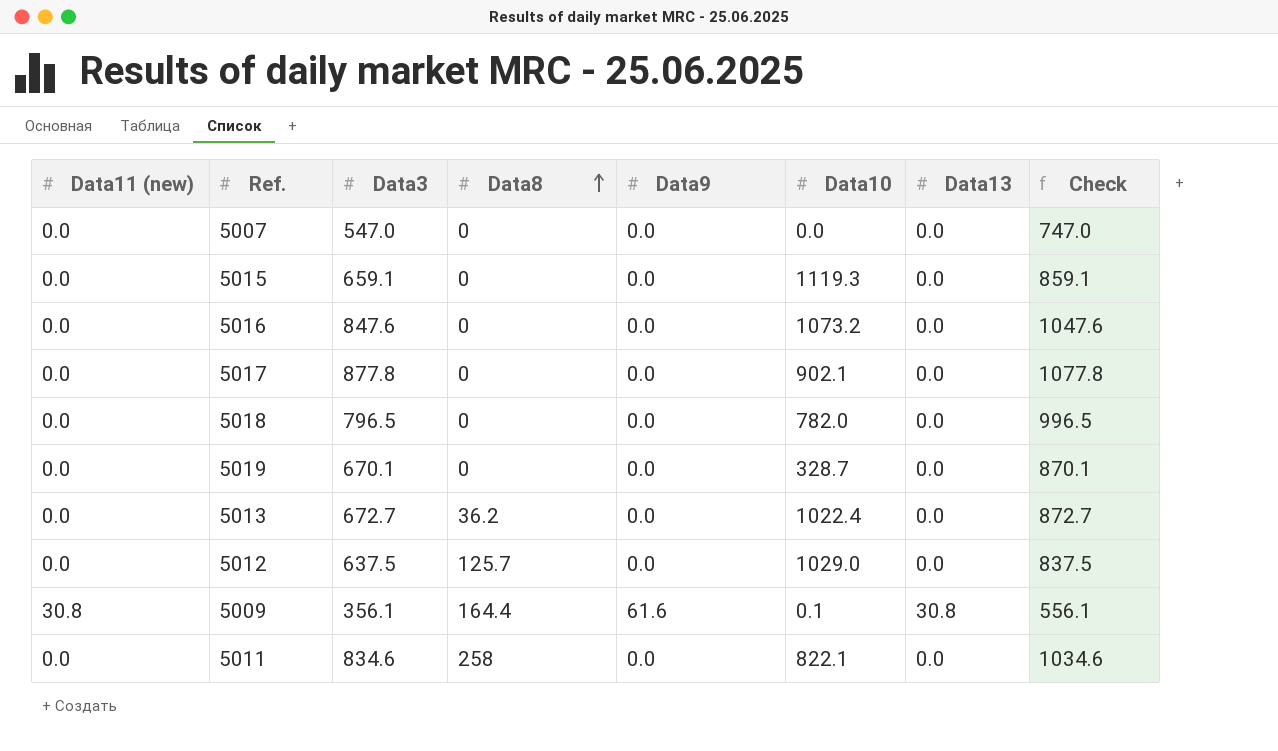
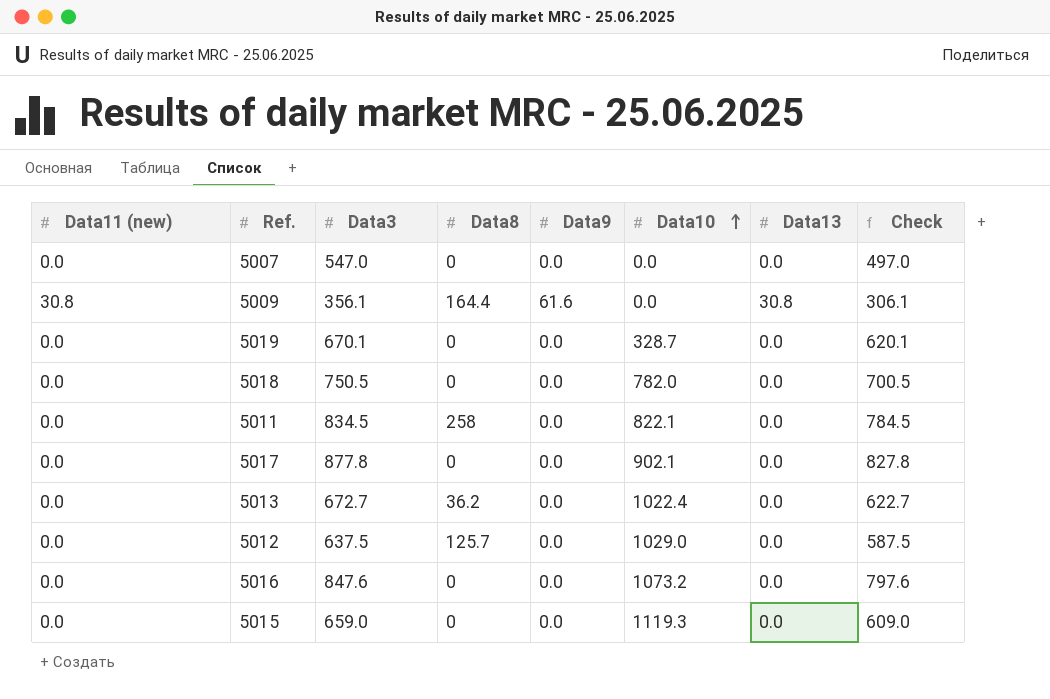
row order: Data8 ascending -> Data10 ascending
column Check | formula: [Data3] + 200 -> [Data3] - 50
5009 | Data10: 0.1 -> 0.0
5018 | Data3: 796.5 -> 750.5
5011 | Data3: 834.6 -> 834.5
5015 | Data3: 659.1 -> 659.0

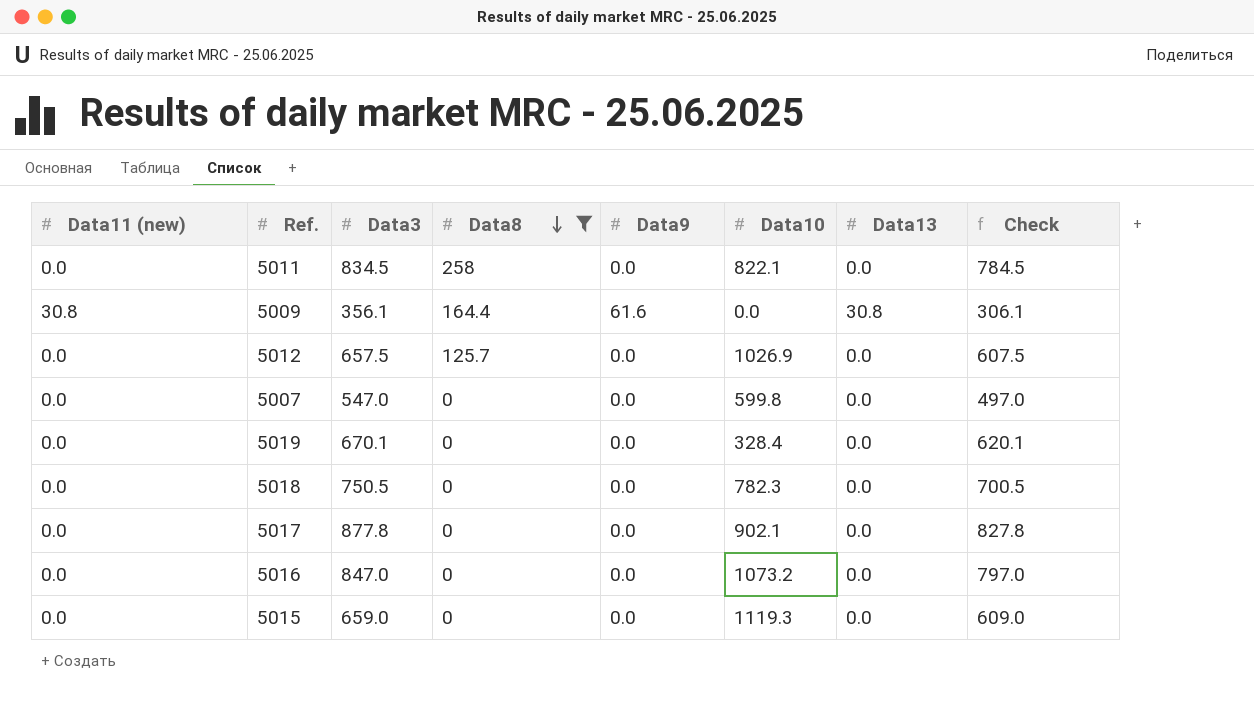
filter: none -> Data8 != 36.2
row order: Data10 ascending -> Data8 descending
5012 | Data3: 637.5 -> 657.5
5012 | Data10: 1029.0 -> 1026.9
5012 | Check: 587.5 -> 607.5
5007 | Data10: 0.0 -> 599.8
5019 | Data10: 328.7 -> 328.4
5018 | Data10: 782.0 -> 782.3
5016 | Data3: 847.6 -> 847.0
5016 | Check: 797.6 -> 797.0

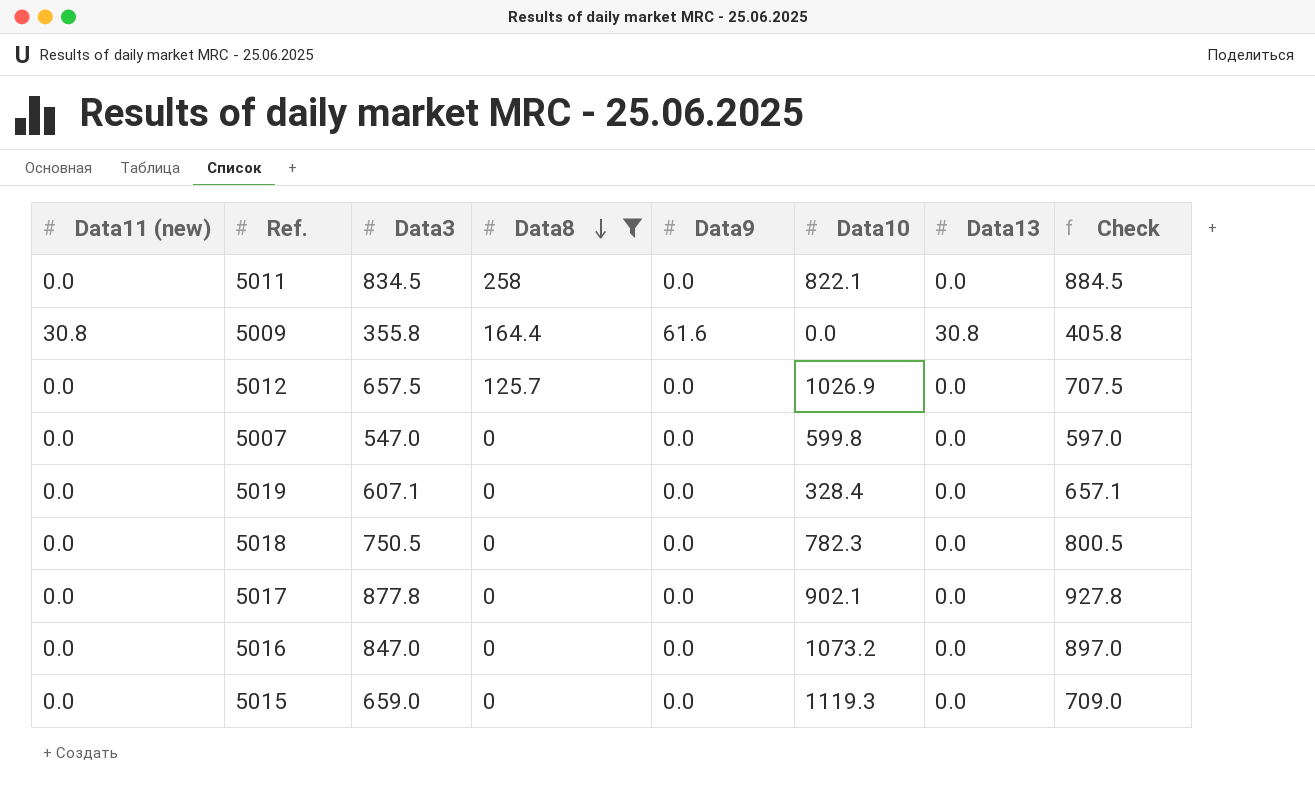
column Check | formula: [Data3] - 50 -> [Data3] + 50
5009 | Data3: 356.1 -> 355.8
5019 | Data3: 670.1 -> 607.1

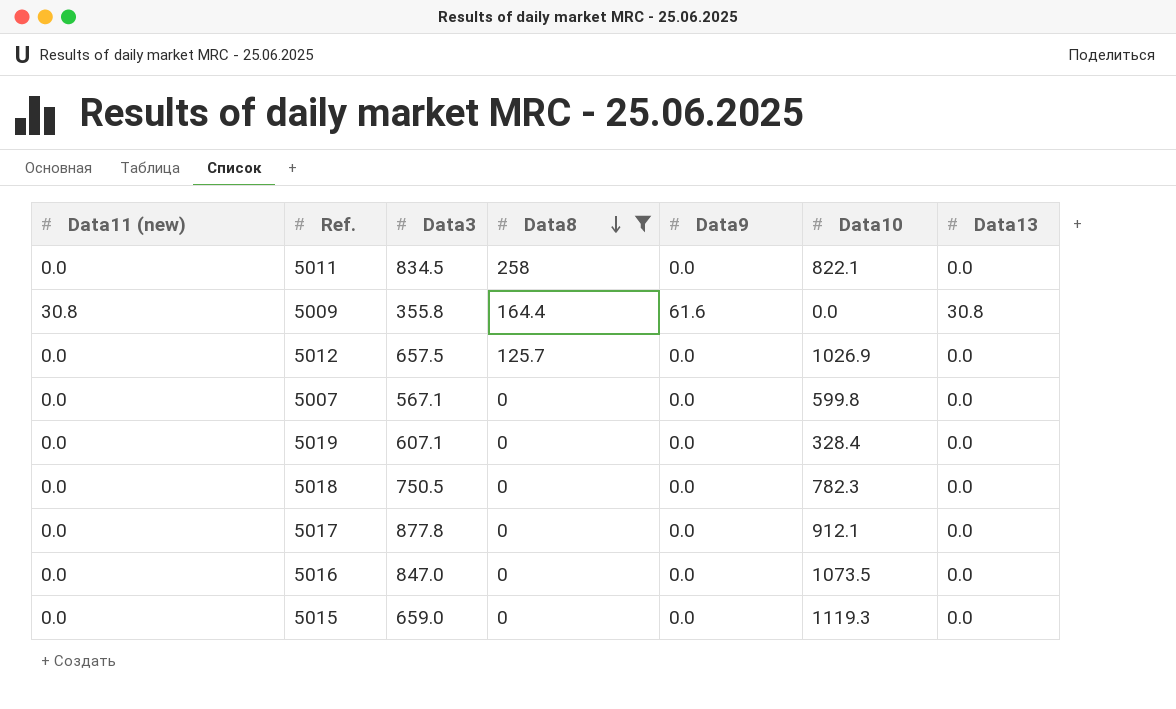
column Check | formula: [Data3] + 50 -> none
5007 | Data3: 547.0 -> 567.1
5017 | Data10: 902.1 -> 912.1
5016 | Data10: 1073.2 -> 1073.5

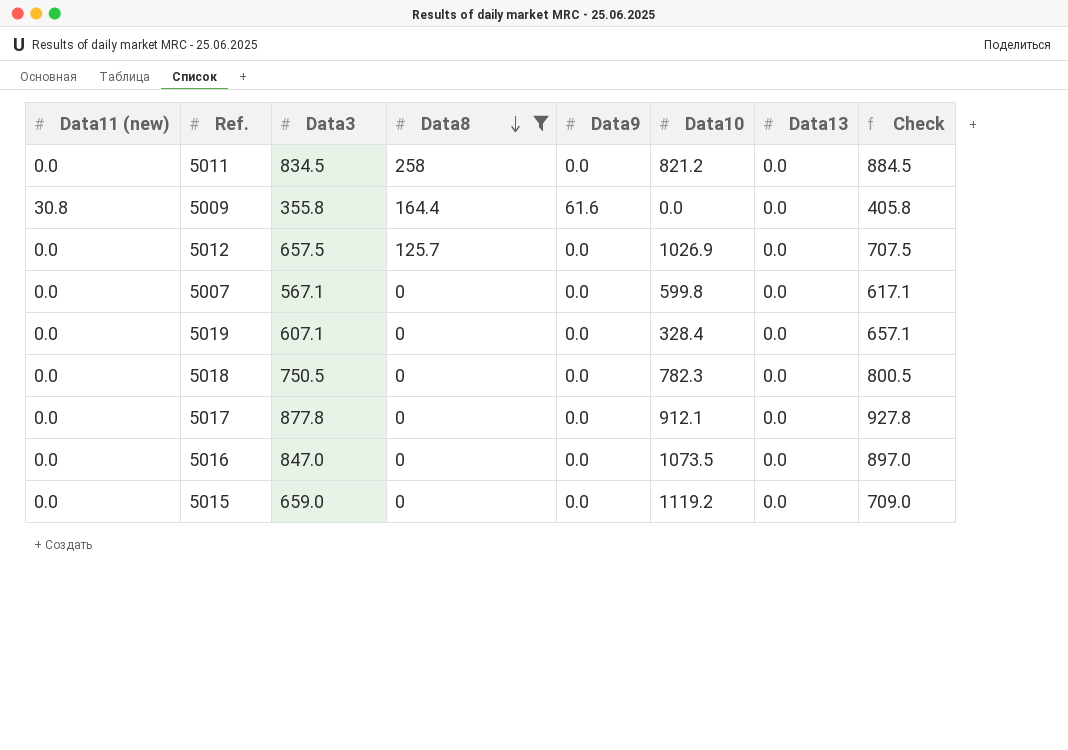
column Check | formula: none -> [Data3] + 50
5011 | Data10: 822.1 -> 821.2
5009 | Data13: 30.8 -> 0.0
5015 | Data10: 1119.3 -> 1119.2

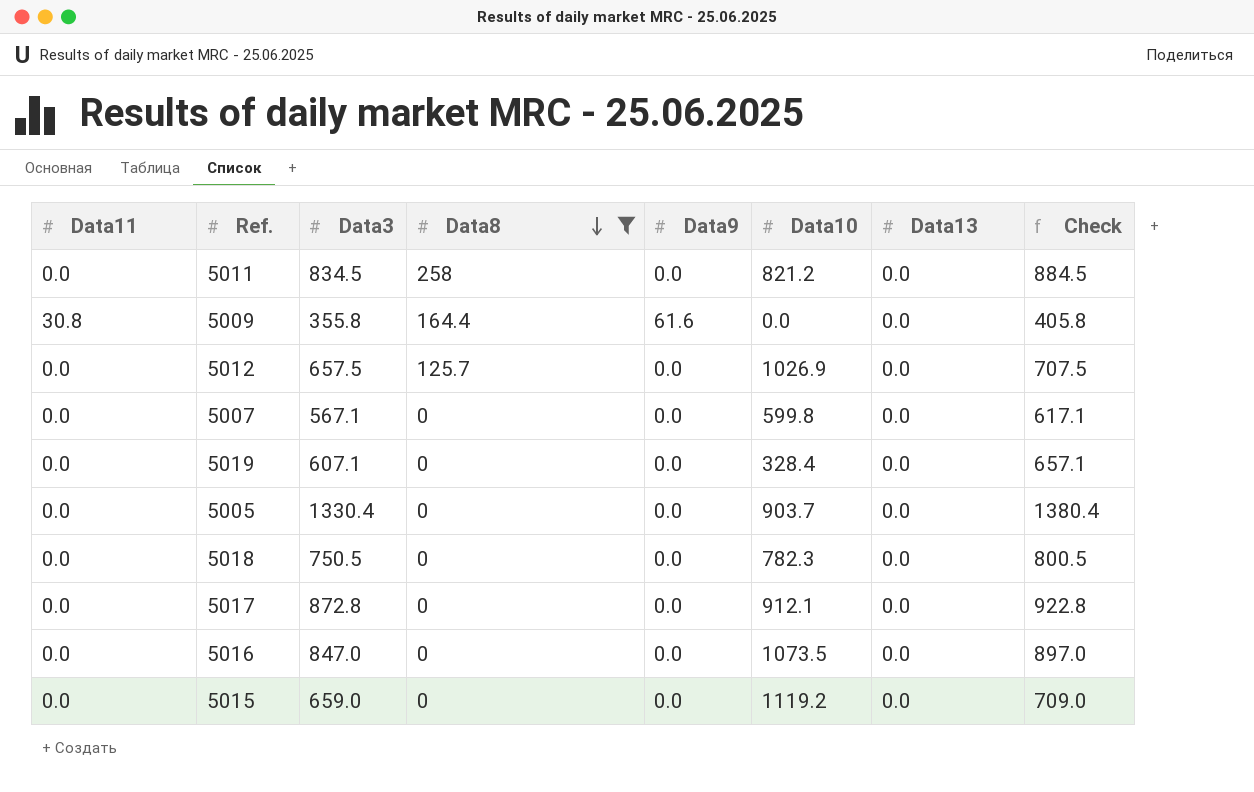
column name: Data11 (new) -> Data11
row 5005: none -> 0.0 | 1330.4 | 0 | 0.0 | 903.7 | 0.0 | 1380.4
5017 | Data3: 877.8 -> 872.8
5017 | Check: 927.8 -> 922.8

